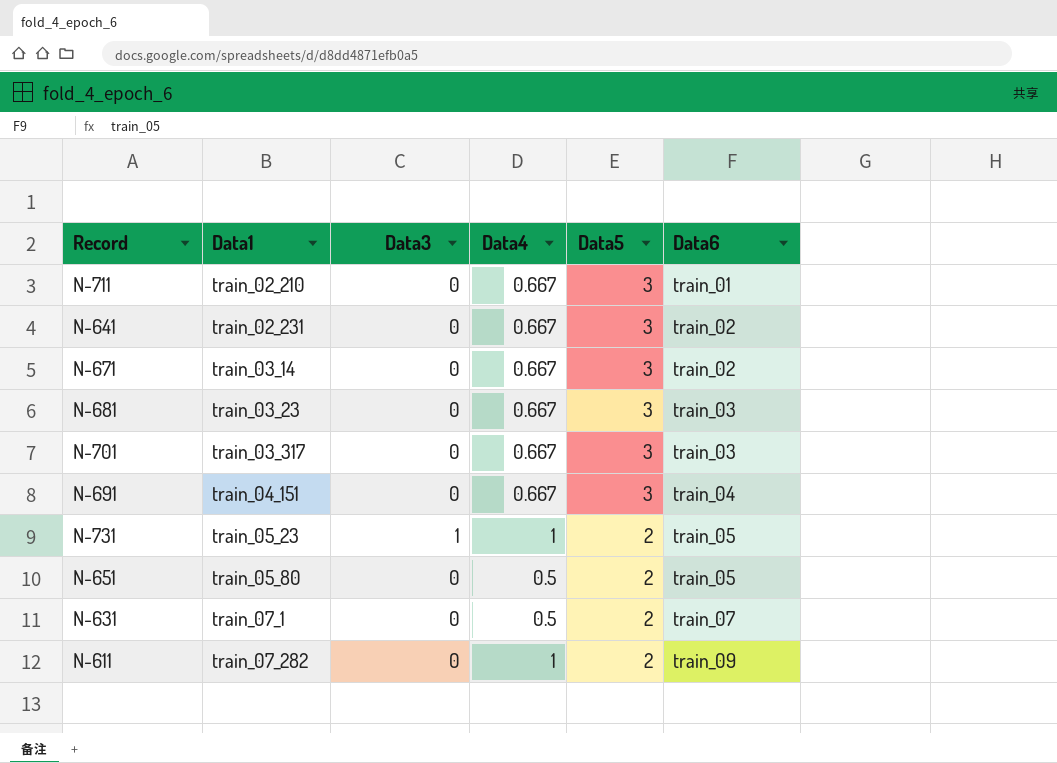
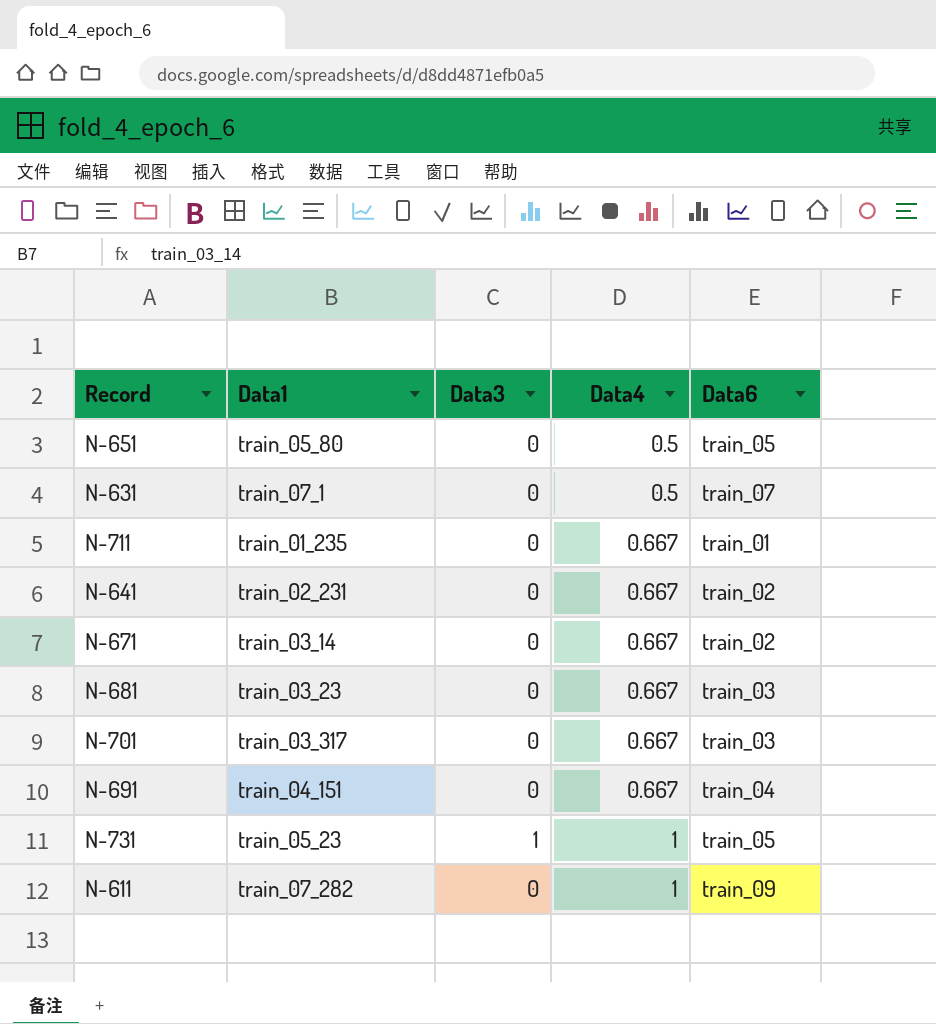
row order: Data1 ascending -> Data4 ascending
column Data5 | position: 5 -> none
N-711 | Data1: train_02_210 -> train_01_235

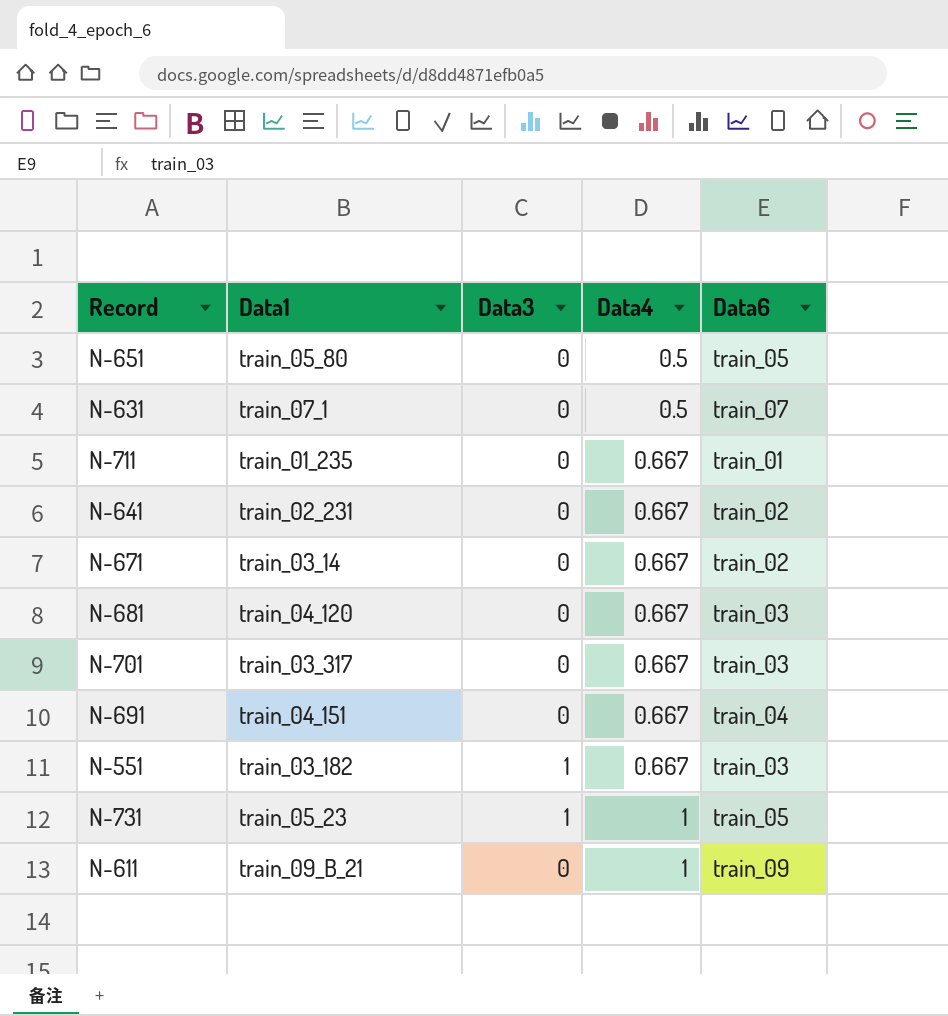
N-681 | Data1: train_03_23 -> train_04_120
row N-551: none -> train_03_182 | 1 | 0.667 | train_03
N-611 | Data1: train_07_282 -> train_09_B_21

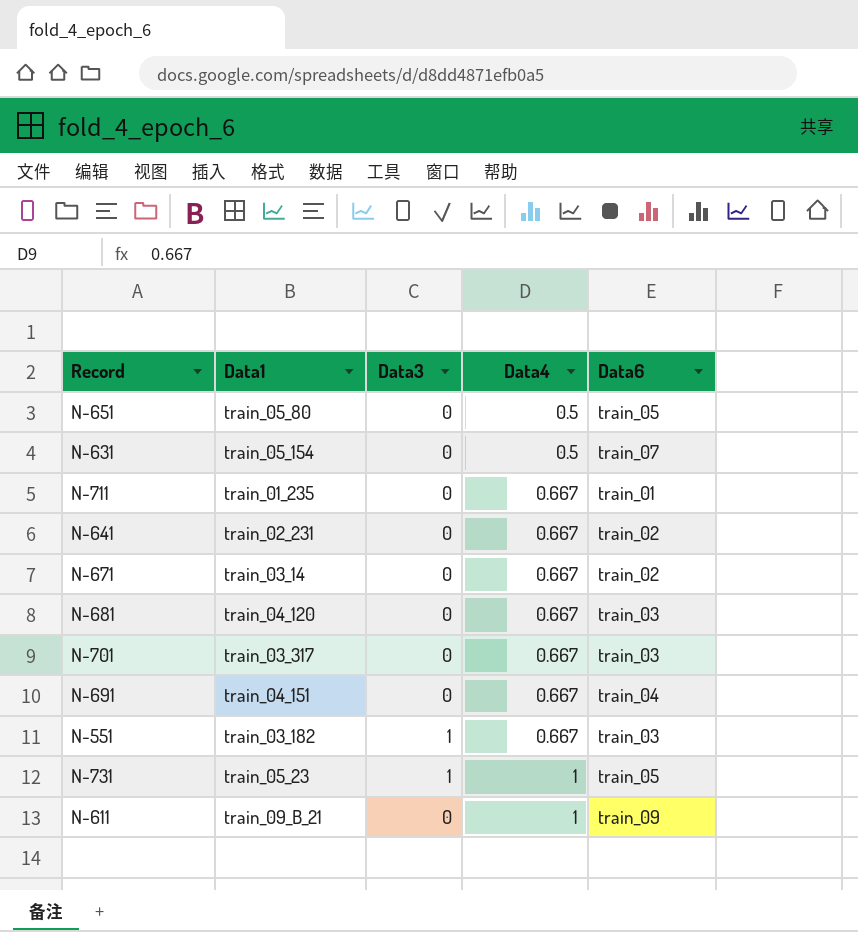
N-631 | Data1: train_07_1 -> train_05_154

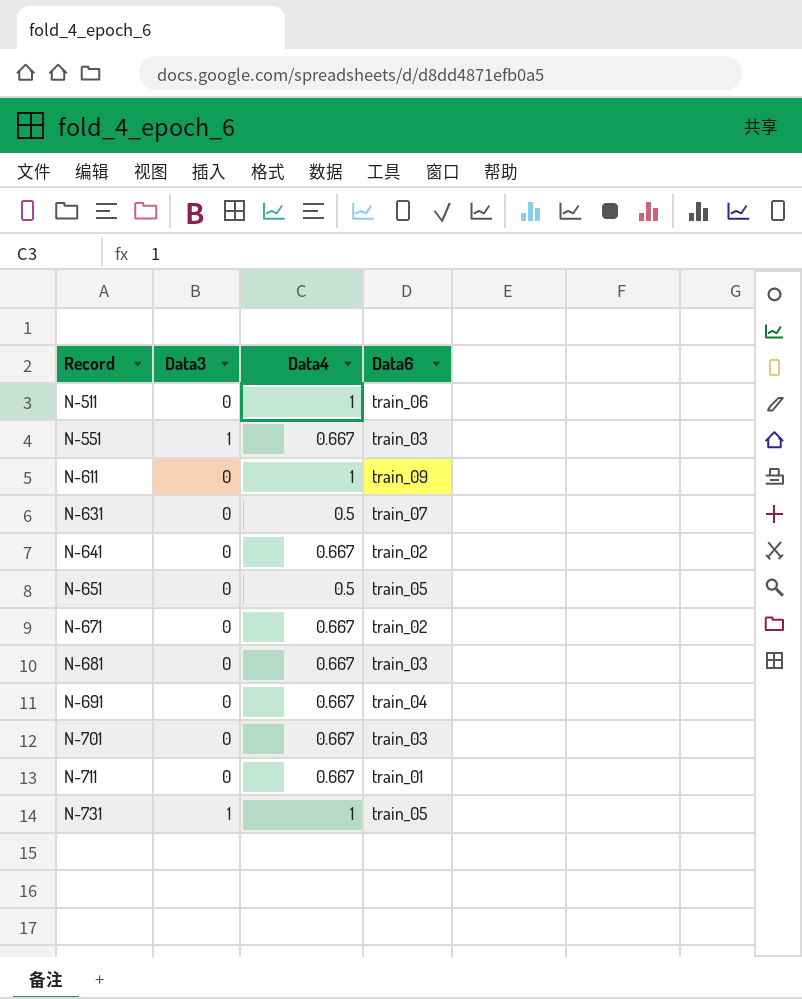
row order: Data4 ascending -> Record ascending
column Data1 | position: 2 -> none
row N-511: none -> 0 | 1 | train_06

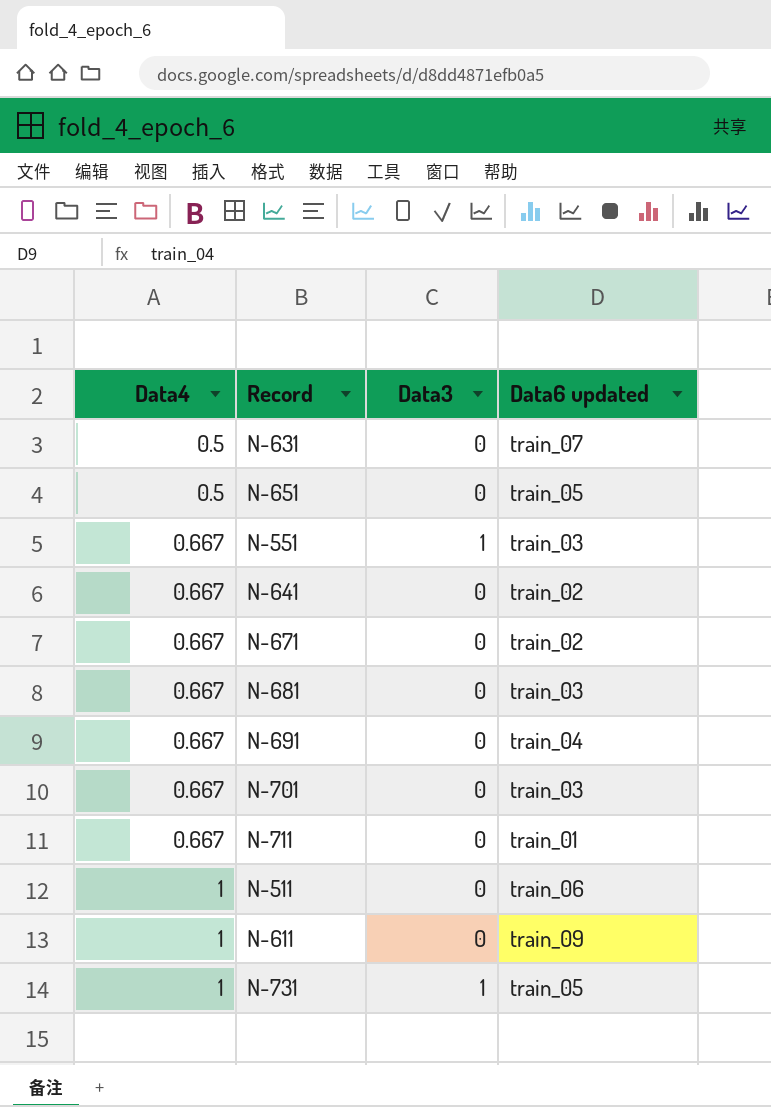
row order: Record ascending -> Data4 ascending
column Data4 | position: 3 -> 1
column name: Data6 -> Data6 updated

